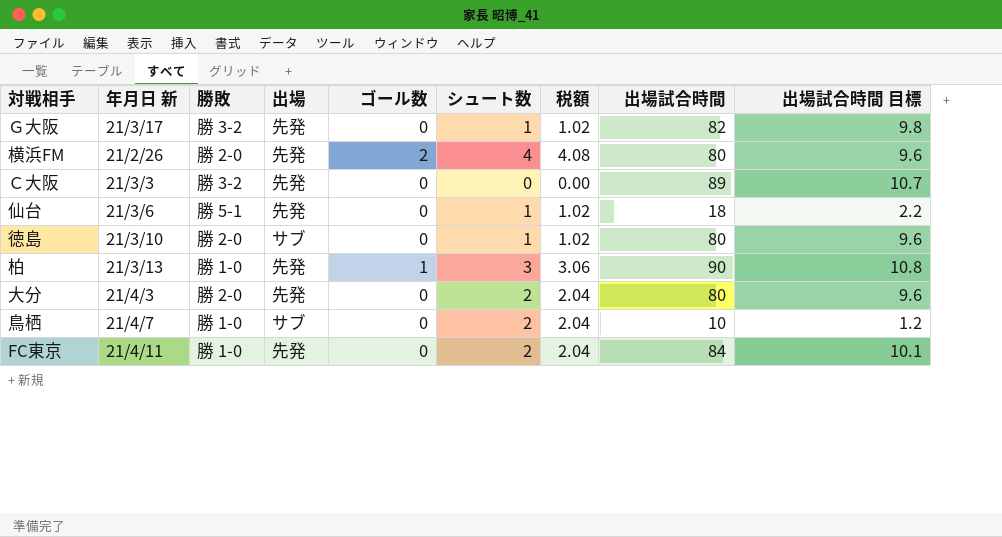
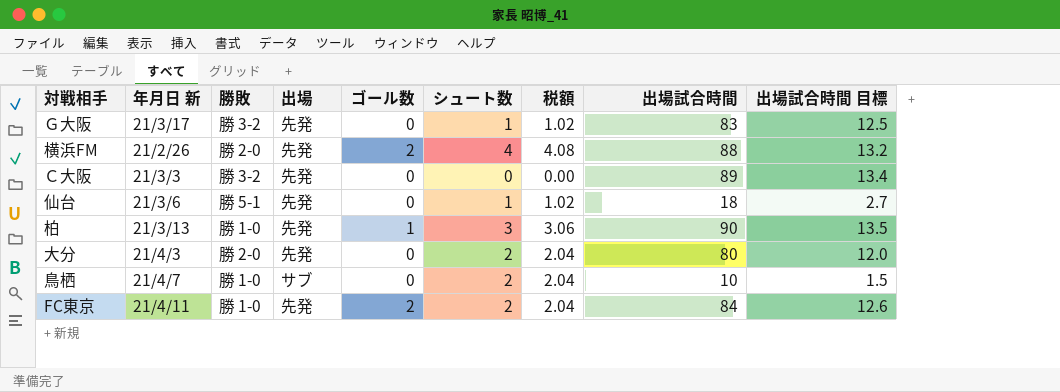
column 出場試合時間 目標 | formula: [出場試合時間] * 0.12 -> [出場試合時間] * 0.15
row 徳島: 21/3/10 | 勝 2-0 | サブ | 0 | 1 | 1.02 | 80 | 9.6 -> none
Ｇ大阪 | 出場試合時間: 82 -> 83
横浜FM | 出場試合時間: 80 -> 88
FC東京 | ゴール数: 0 -> 2

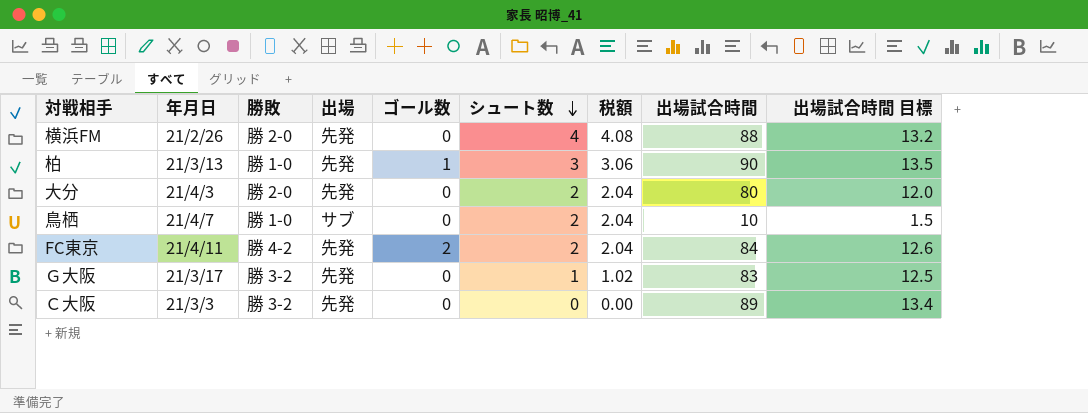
row order: none -> シュート数 descending
column name: 年月日 新 -> 年月日
row 仙台: 21/3/6 | 勝 5-1 | 先発 | 0 | 1 | 1.02 | 18 | 2.7 -> none
横浜FM | ゴール数: 2 -> 0
FC東京 | 勝敗: 勝 1-0 -> 勝 4-2

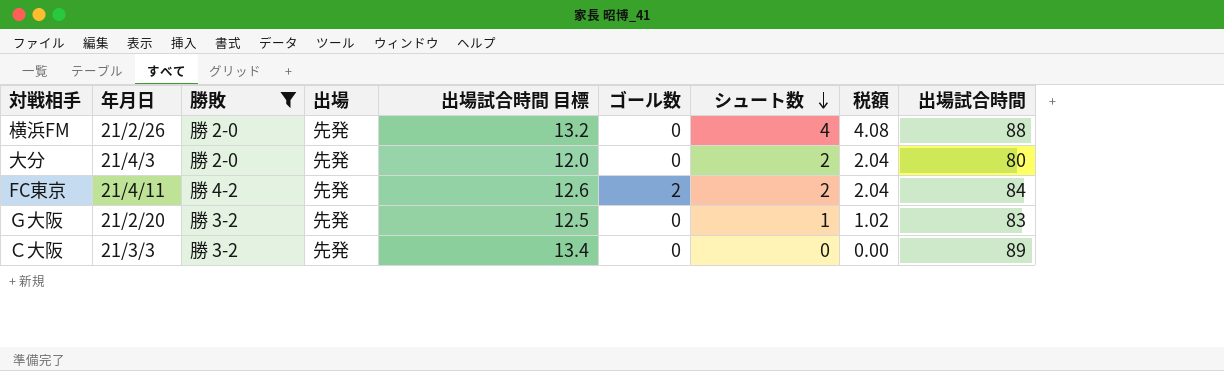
filter: none -> 勝敗 != 勝 1-0
column 出場試合時間 目標 | position: 9 -> 5
Ｇ大阪 | 年月日: 21/3/17 -> 21/2/20

